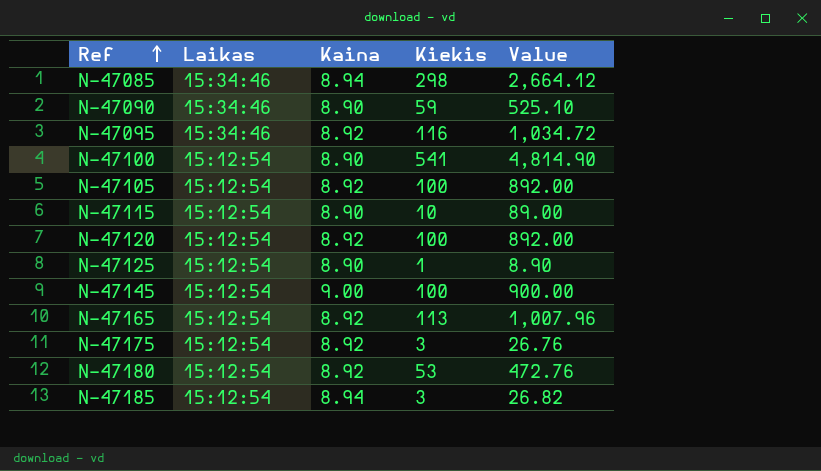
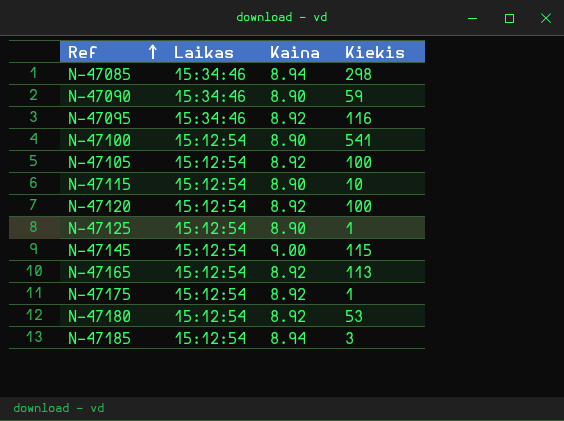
column Value | formula: [Kaina] * [Kiekis] -> none
N-47145 | Kiekis: 100 -> 115
N-47175 | Kiekis: 3 -> 1

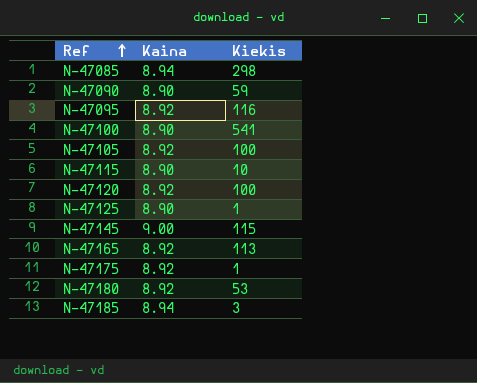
column Laikas | position: 2 -> none

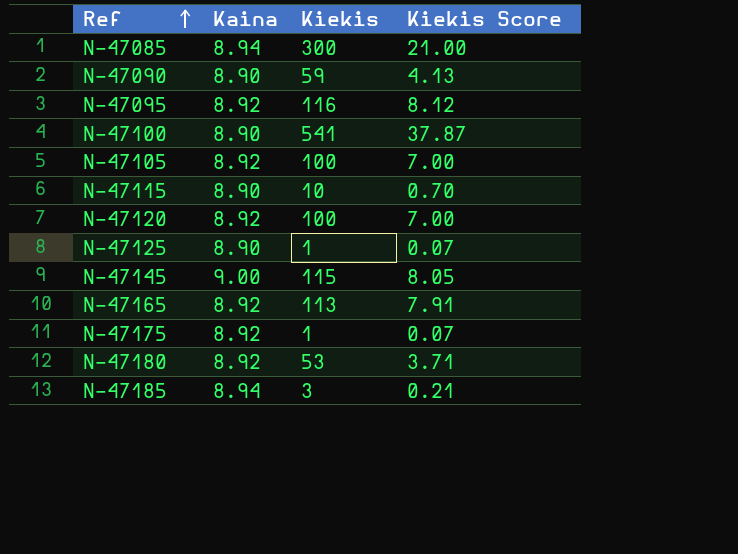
column Kiekis Score | formula: none -> [Kiekis] * 0.07
N-47085 | Kiekis: 298 -> 300

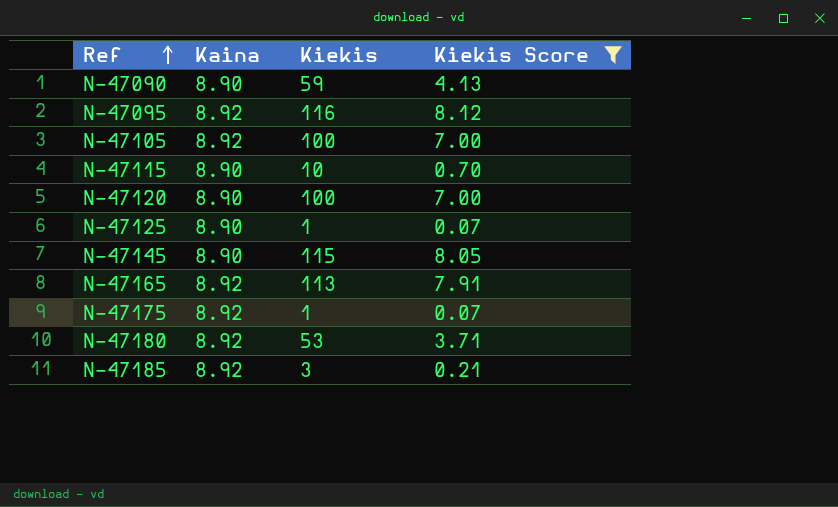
filter: none -> Kiekis Score <= 8.12
N-47120 | Kaina: 8.92 -> 8.90
N-47145 | Kaina: 9.00 -> 8.90
N-47185 | Kaina: 8.94 -> 8.92

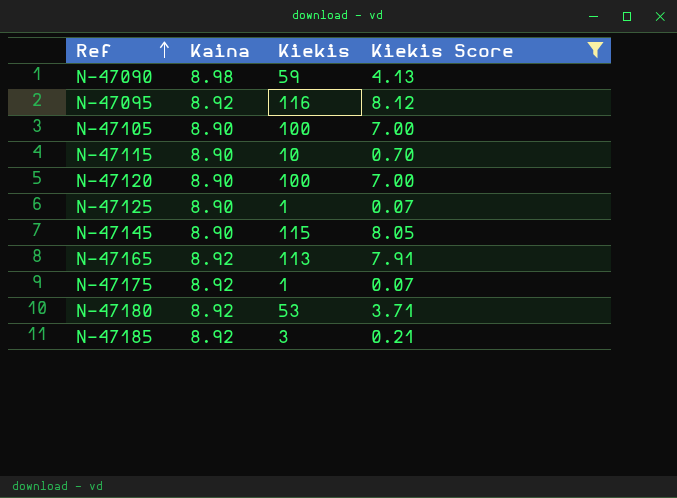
N-47090 | Kaina: 8.90 -> 8.98
N-47105 | Kaina: 8.92 -> 8.90

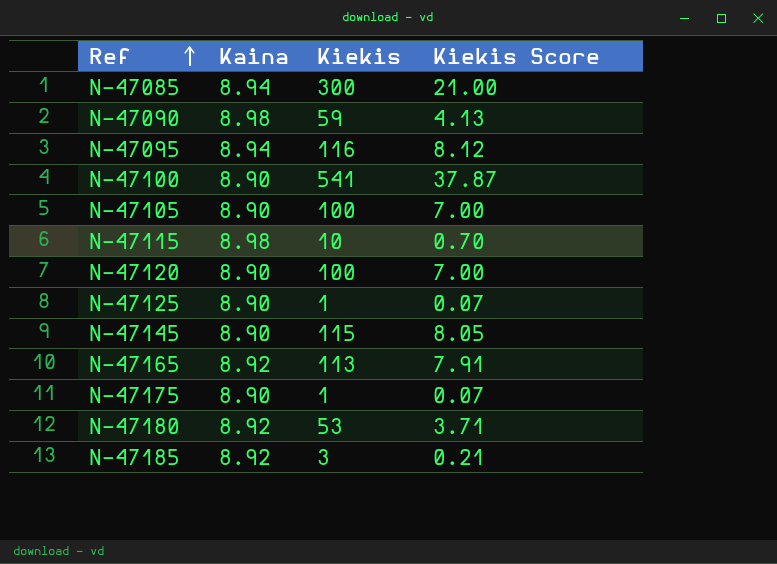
filter: Kiekis Score <= 8.12 -> none
N-47095 | Kaina: 8.92 -> 8.94
N-47115 | Kaina: 8.90 -> 8.98
N-47175 | Kaina: 8.92 -> 8.90

